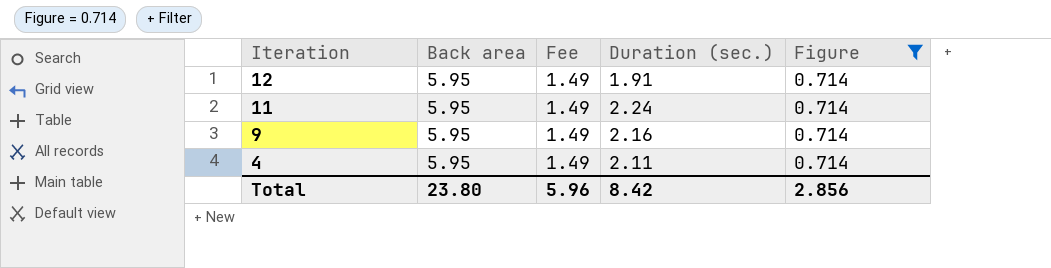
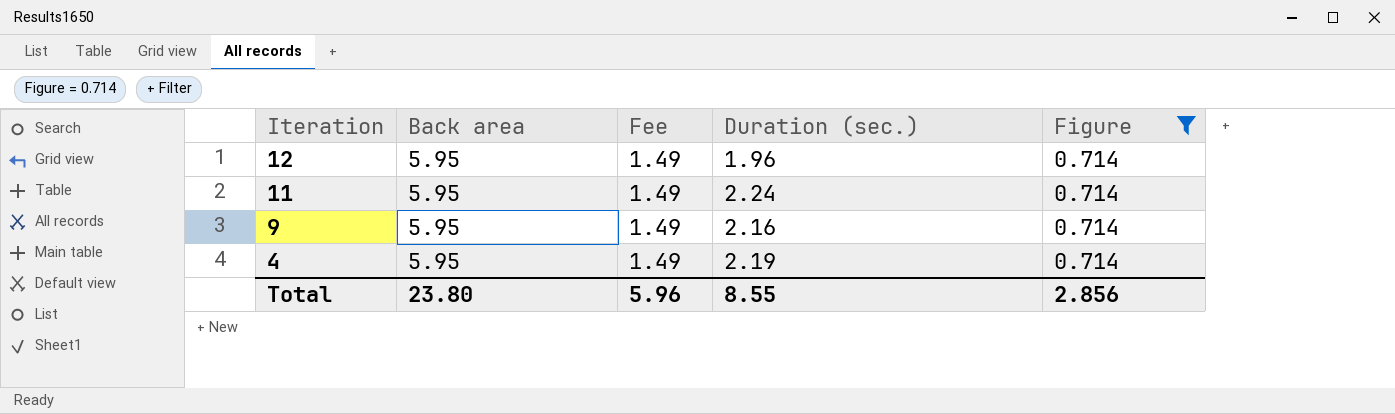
12 | Duration (sec.): 1.91 -> 1.96
4 | Duration (sec.): 2.11 -> 2.19
Total | Duration (sec.): 8.42 -> 8.55

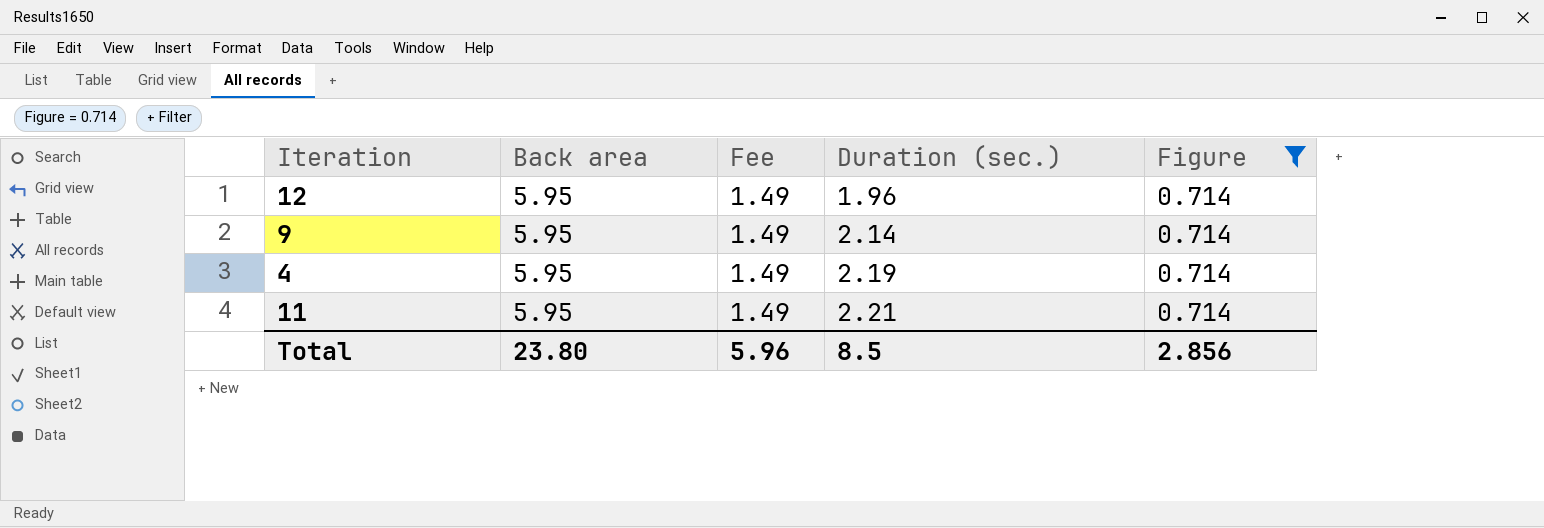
row order: Iteration descending -> Duration (sec.) ascending
9 | Duration (sec.): 2.16 -> 2.14
11 | Duration (sec.): 2.24 -> 2.21
Total | Duration (sec.): 8.55 -> 8.5

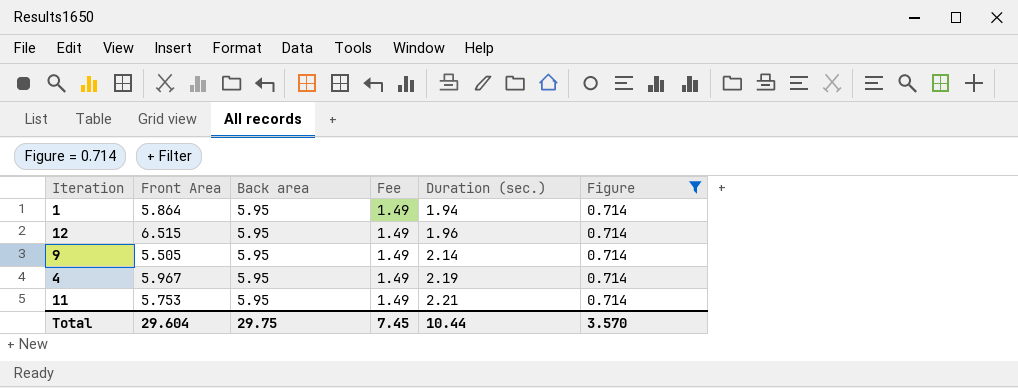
column Front Area | position: none -> 2
row 1: none -> 5.864 | 5.95 | 1.49 | 1.94 | 0.714
Total | Back area: 23.80 -> 29.75
Total | Fee: 5.96 -> 7.45
Total | Duration (sec.): 8.5 -> 10.44
Total | Figure: 2.856 -> 3.570

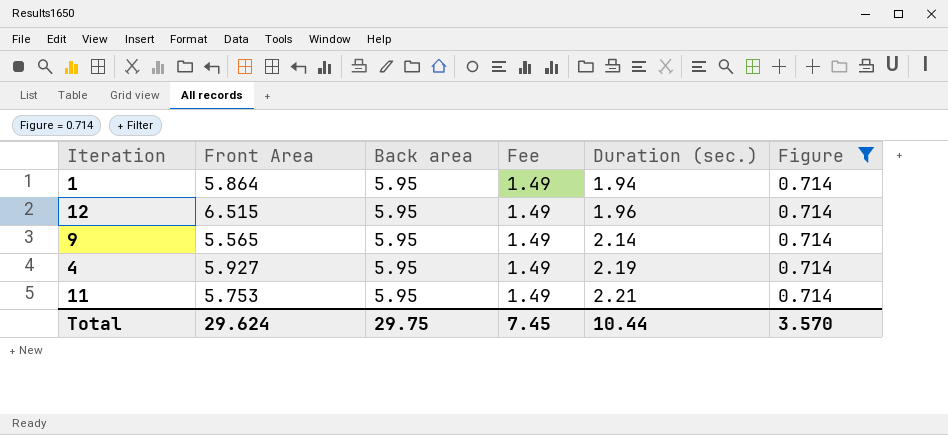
9 | Front Area: 5.505 -> 5.565
4 | Front Area: 5.967 -> 5.927
Total | Front Area: 29.604 -> 29.624

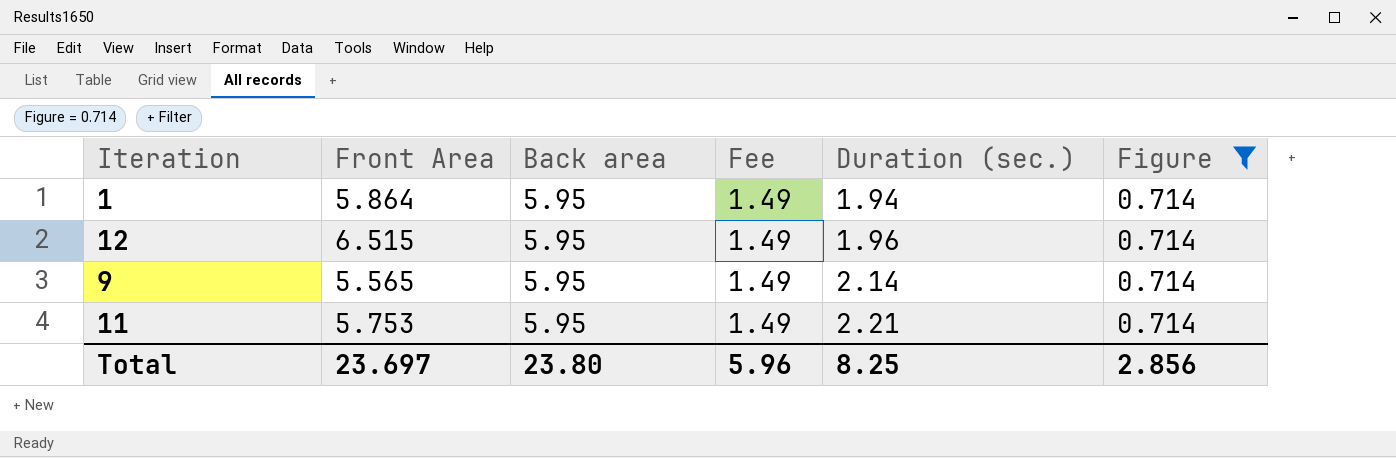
row 4: 5.927 | 5.95 | 1.49 | 2.19 | 0.714 -> none
Total | Front Area: 29.624 -> 23.697
Total | Back area: 29.75 -> 23.80
Total | Fee: 7.45 -> 5.96
Total | Duration (sec.): 10.44 -> 8.25
Total | Figure: 3.570 -> 2.856

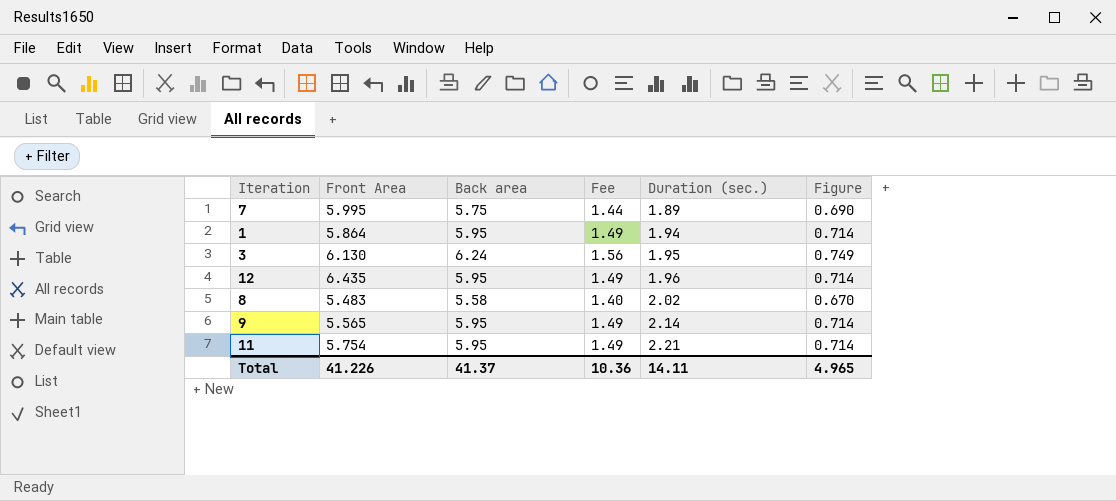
filter: Figure = 0.714 -> none
12 | Front Area: 6.515 -> 6.435
11 | Front Area: 5.753 -> 5.754
Total | Front Area: 23.697 -> 41.226
Total | Back area: 23.80 -> 41.37
Total | Fee: 5.96 -> 10.36
Total | Duration (sec.): 8.25 -> 14.11
Total | Figure: 2.856 -> 4.965

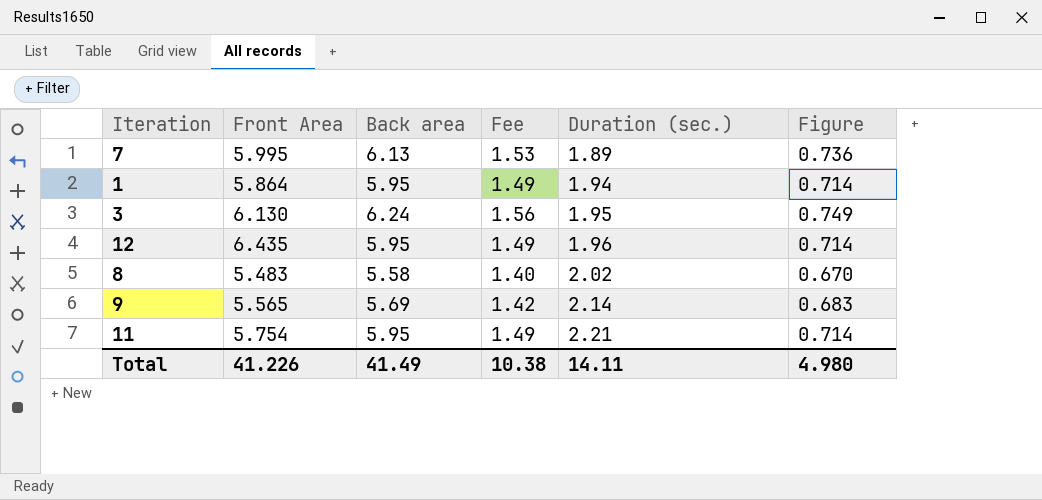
7 | Back area: 5.75 -> 6.13
7 | Fee: 1.44 -> 1.53
7 | Figure: 0.690 -> 0.736
9 | Back area: 5.95 -> 5.69
9 | Fee: 1.49 -> 1.42
9 | Figure: 0.714 -> 0.683
Total | Back area: 41.37 -> 41.49
Total | Fee: 10.36 -> 10.38
Total | Figure: 4.965 -> 4.980

